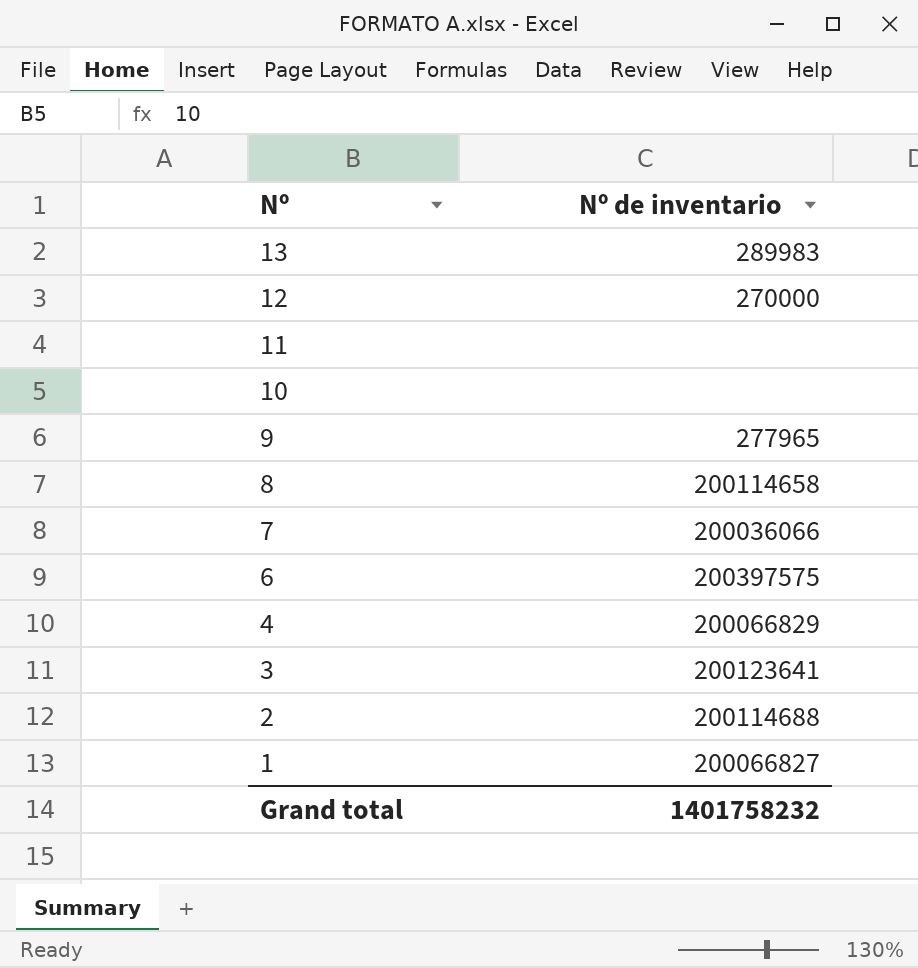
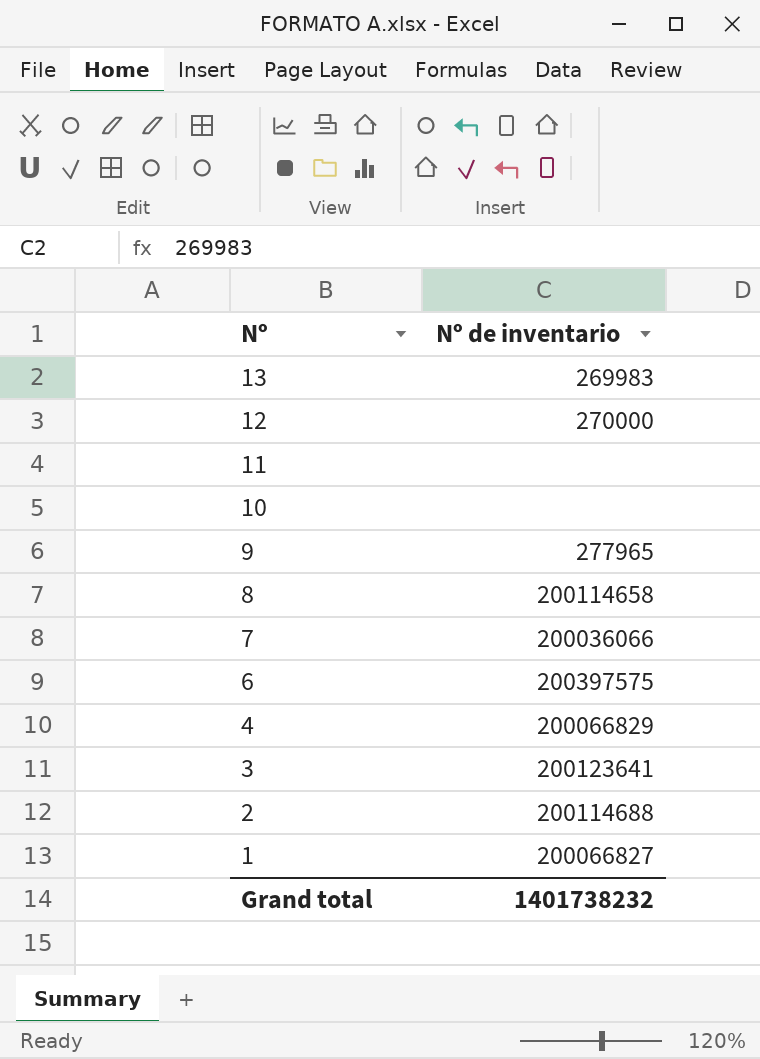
13 | Nº de inventario: 289983 -> 269983
Grand total | Nº de inventario: 1401758232 -> 1401738232

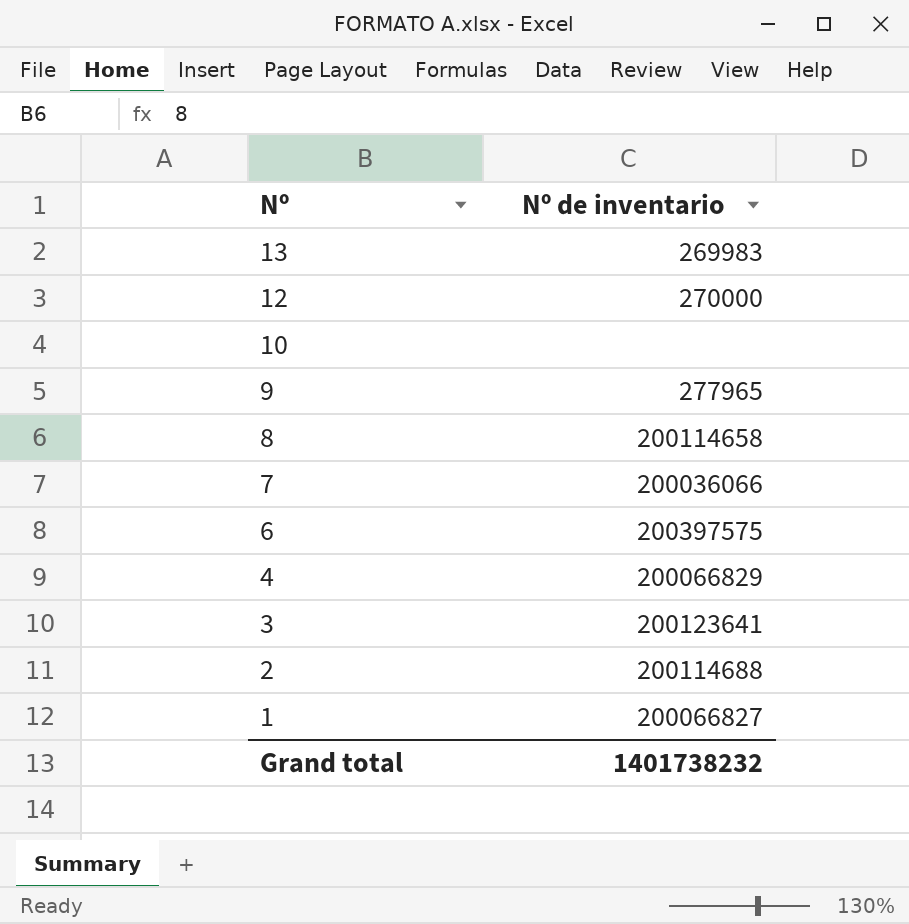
row 11: none -> none

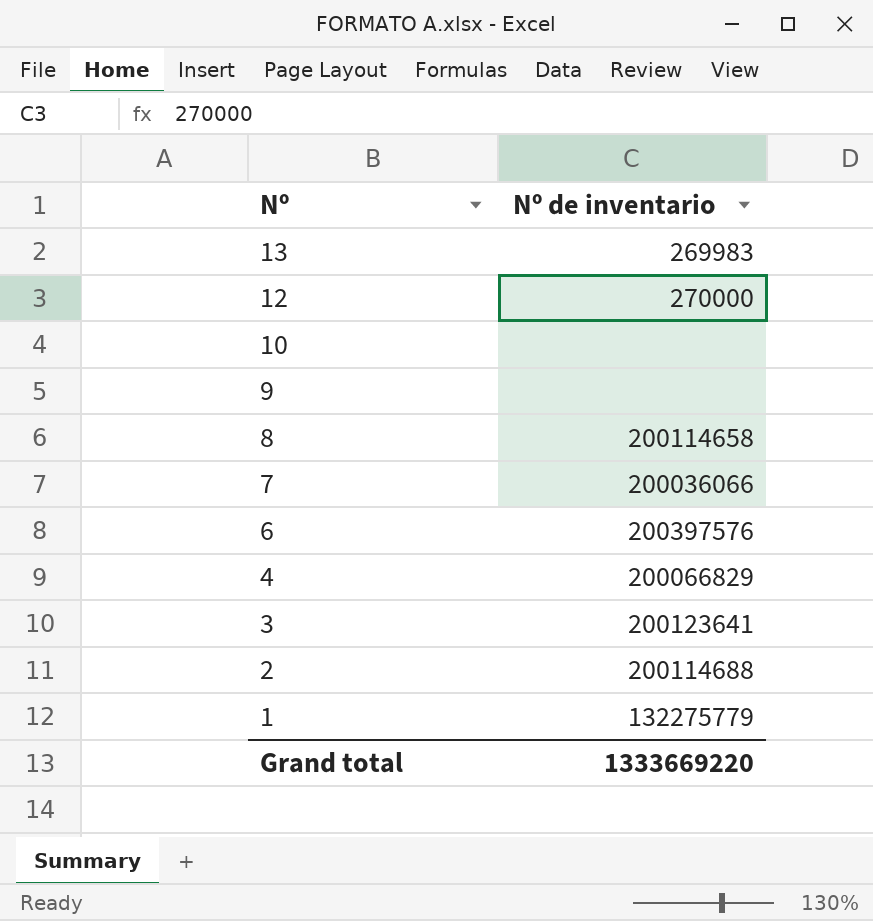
9 | Nº de inventario: 277965 -> none
6 | Nº de inventario: 200397575 -> 200397576
1 | Nº de inventario: 200066827 -> 132275779
Grand total | Nº de inventario: 1401738232 -> 1333669220

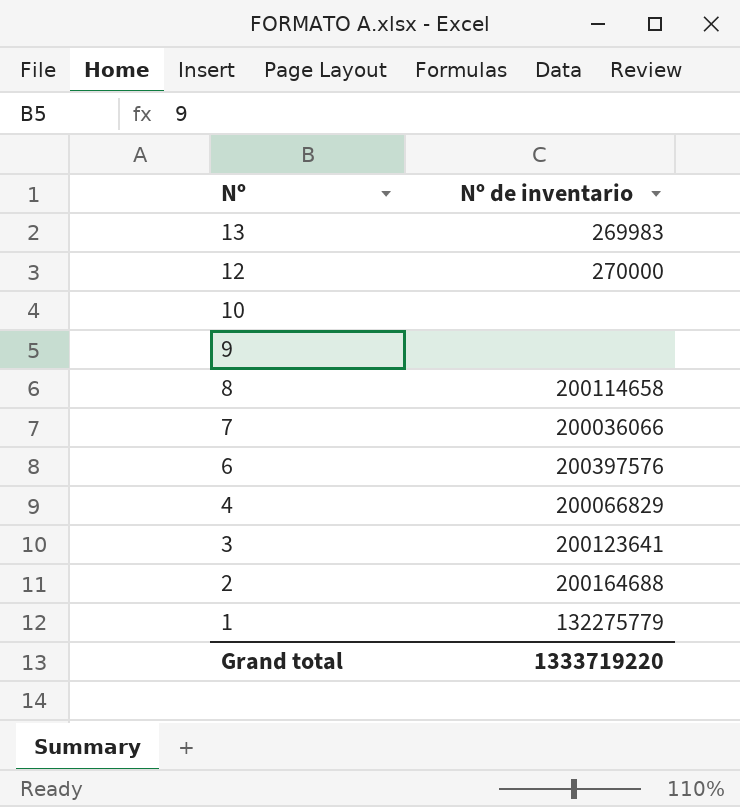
2 | Nº de inventario: 200114688 -> 200164688
Grand total | Nº de inventario: 1333669220 -> 1333719220

